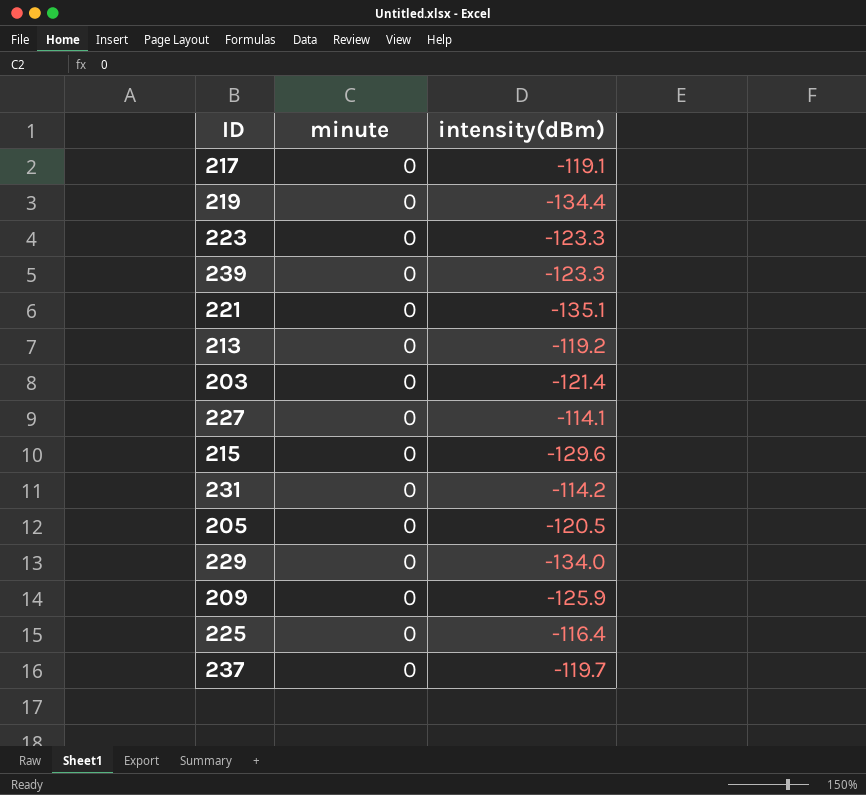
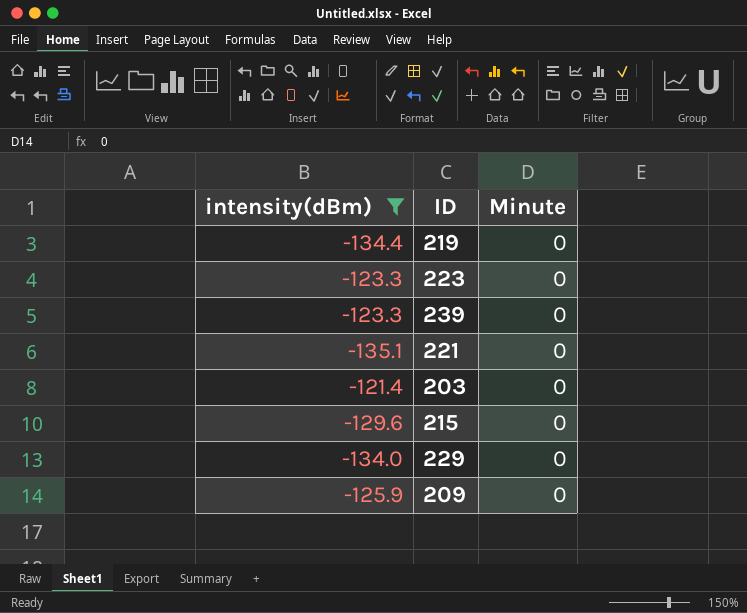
filter: none -> intensity(dBm) <= -121.4
column intensity(dBm) | position: 3 -> 1
column name: minute -> Minute

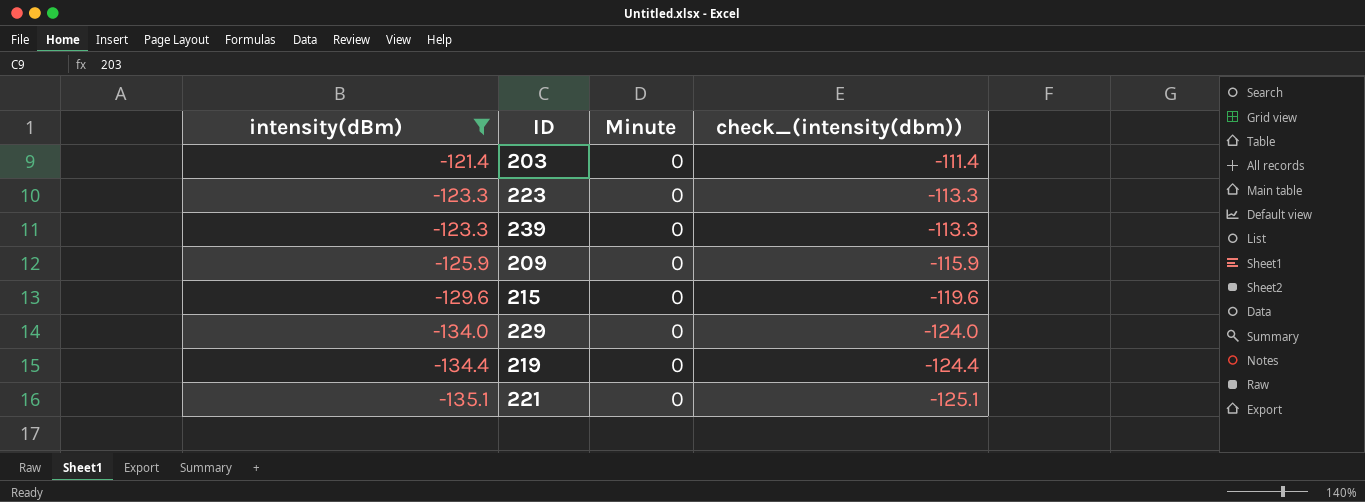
row order: none -> intensity(dBm) descending
column check_(intensity(dbm)) | formula: none -> [intensity(dBm)] + 10

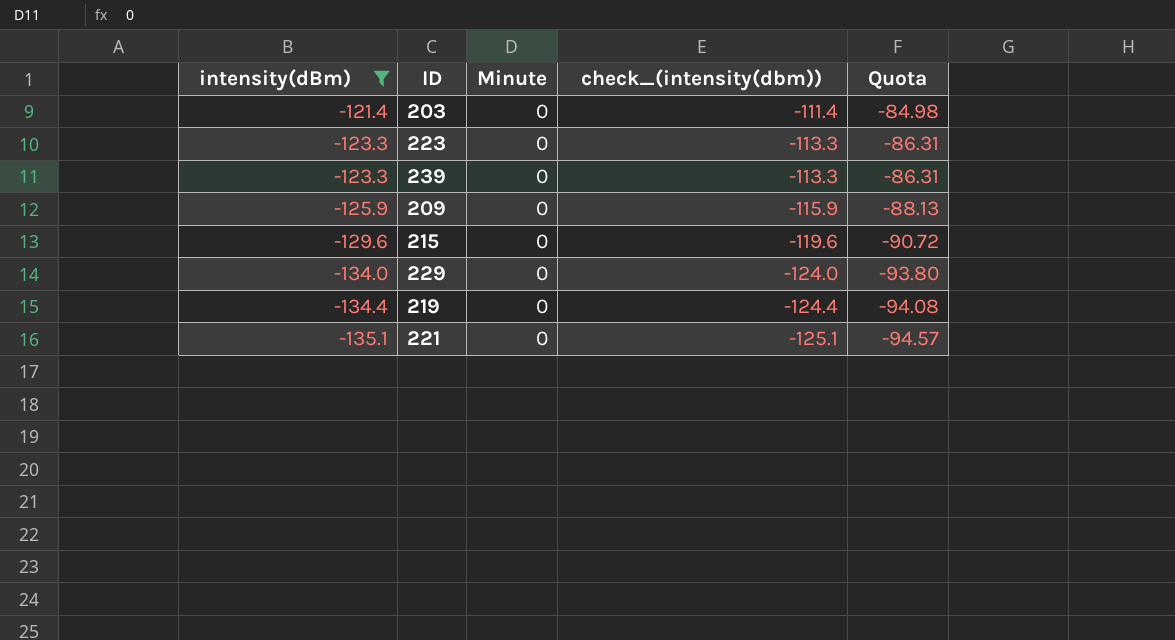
column Quota | formula: none -> [intensity(dBm)] * 0.7

